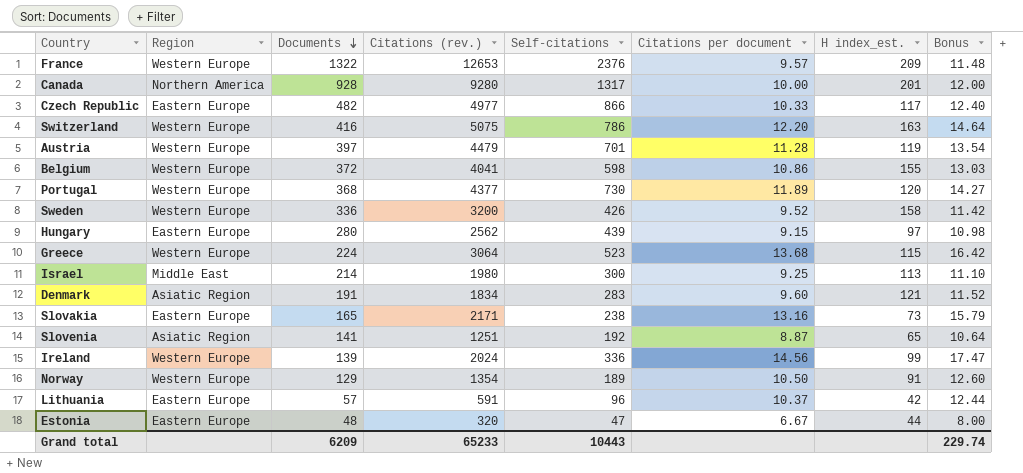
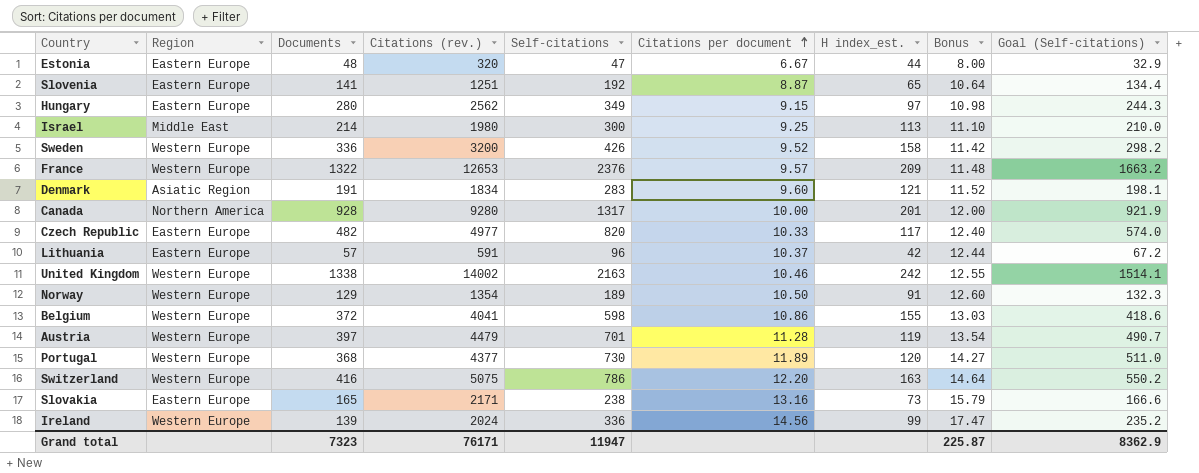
row order: Documents descending -> Citations per document ascending
column Goal (Self-citations) | formula: none -> [Self-citations] * 0.7
row Greece: Western Europe | 224 | 3064 | 523 | 13.68 | 115 | 16.42 -> none
Slovenia | Region: Asiatic Region -> Eastern Europe
Hungary | Self-citations: 439 -> 349
Czech Republic | Self-citations: 866 -> 820
row United Kingdom: none -> Western Europe | 1338 | 14002 | 2163 | 10.46 | 242 | 12.55 | 1514.1
Grand total | Documents: 6209 -> 7323
Grand total | Citations (rev.): 65233 -> 76171
Grand total | Self-citations: 10443 -> 11947
Grand total | Bonus: 229.74 -> 225.87

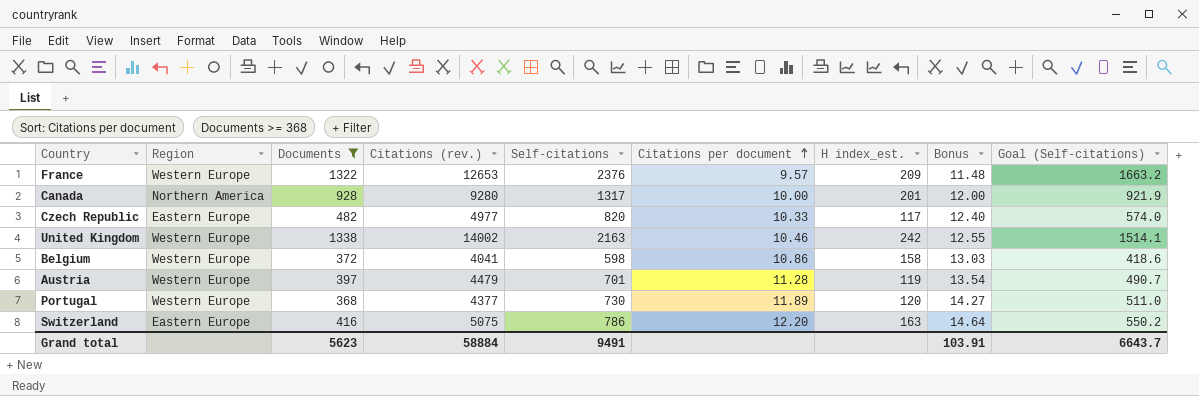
filter: none -> Documents >= 368
Belgium | H index_est.: 155 -> 158
Switzerland | Region: Western Europe -> Eastern Europe
Grand total | Documents: 7323 -> 5623
Grand total | Citations (rev.): 76171 -> 58884
Grand total | Self-citations: 11947 -> 9491
Grand total | Bonus: 225.87 -> 103.91
Grand total | Goal (Self-citations): 8362.9 -> 6643.7

